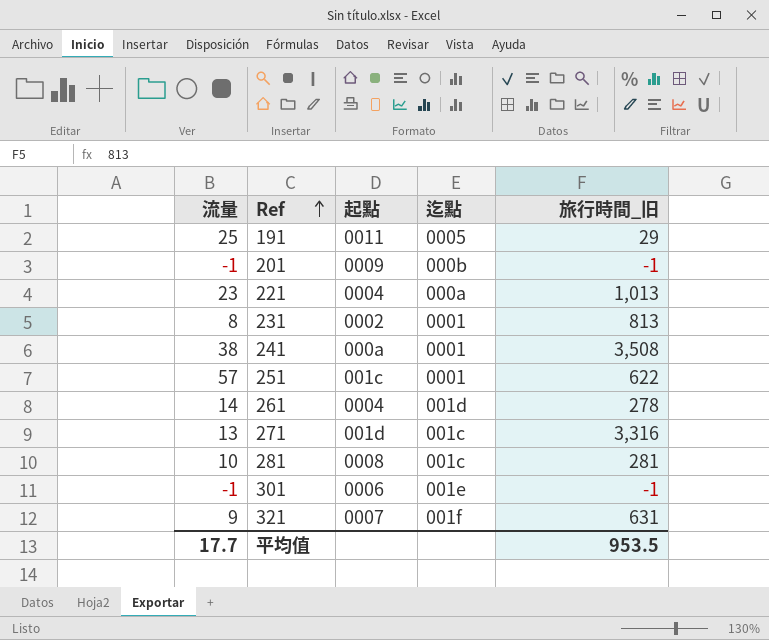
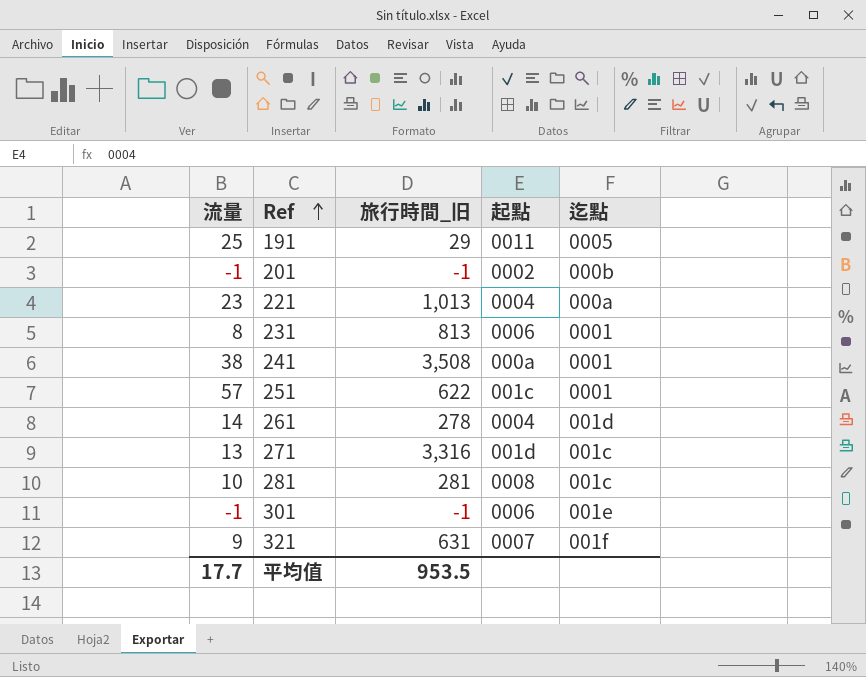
column 旅行時間_旧 | position: 5 -> 3
201 | 起點: 0009 -> 0002
231 | 起點: 0002 -> 0006

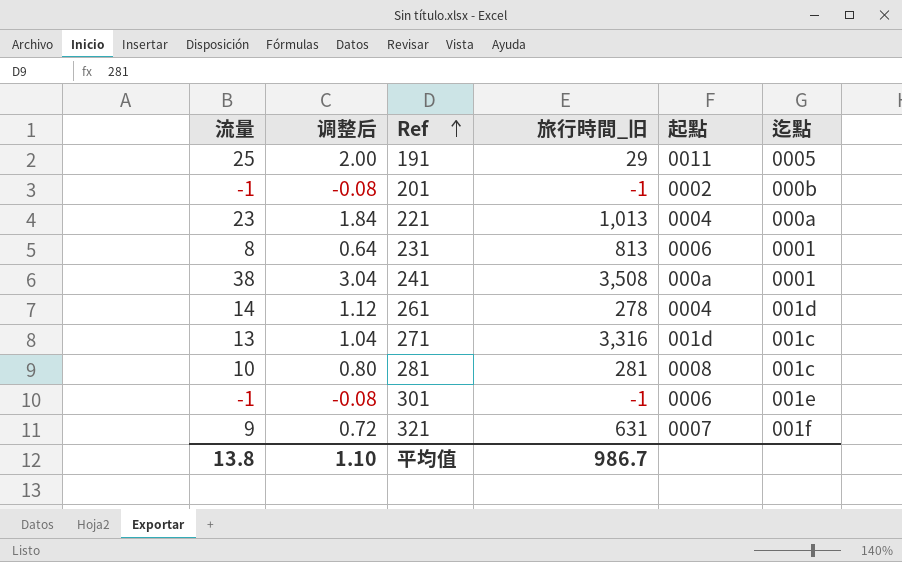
column 调整后 | formula: none -> [流量] * 0.08
row 251: 57 | 622 | 001c | 0001 -> none
平均值 | 流量: 17.7 -> 13.8
平均值 | 旅行時間_旧: 953.5 -> 986.7

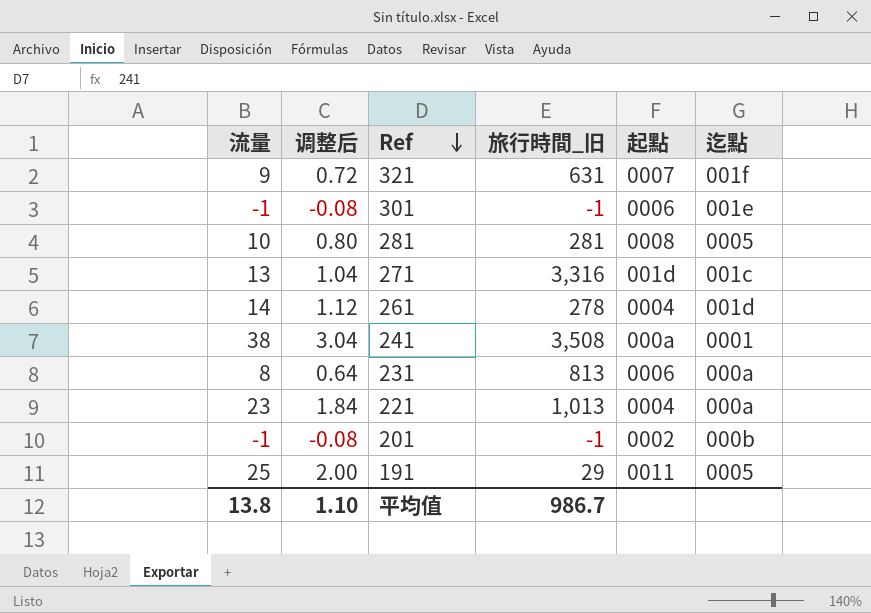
row order: Ref ascending -> Ref descending
281 | 迄點: 001c -> 0005
231 | 迄點: 0001 -> 000a

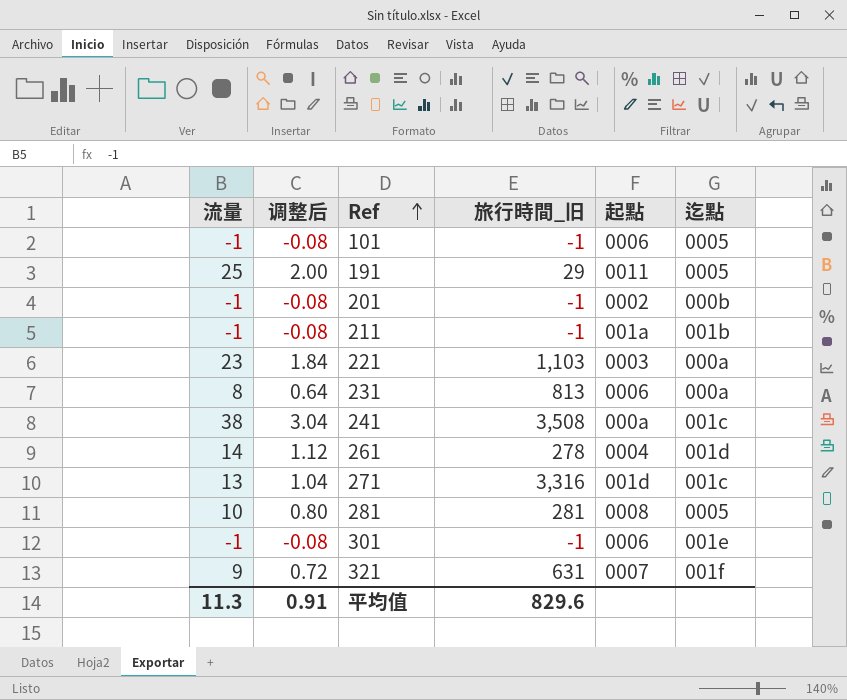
row order: Ref descending -> Ref ascending
row 101: none -> -1 | -0.08 | -1 | 0006 | 0005
row 211: none -> -1 | -0.08 | -1 | 001a | 001b
221 | 旅行時間_旧: 1,013 -> 1,103
221 | 起點: 0004 -> 0003
241 | 迄點: 0001 -> 001c
平均值 | 流量: 13.8 -> 11.3
平均值 | 调整后: 1.10 -> 0.91
平均值 | 旅行時間_旧: 986.7 -> 829.6

